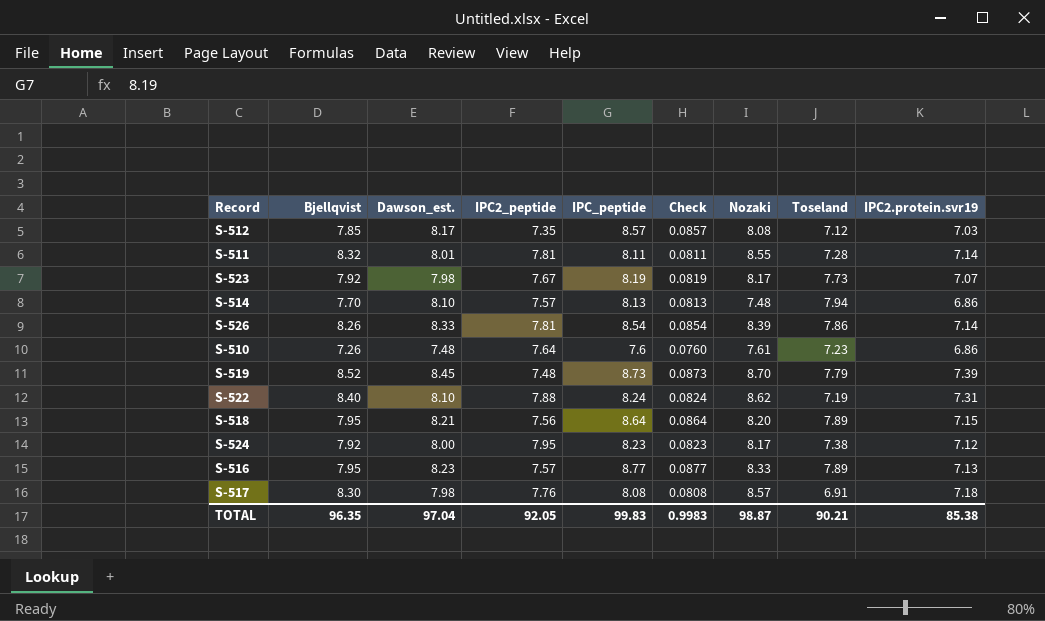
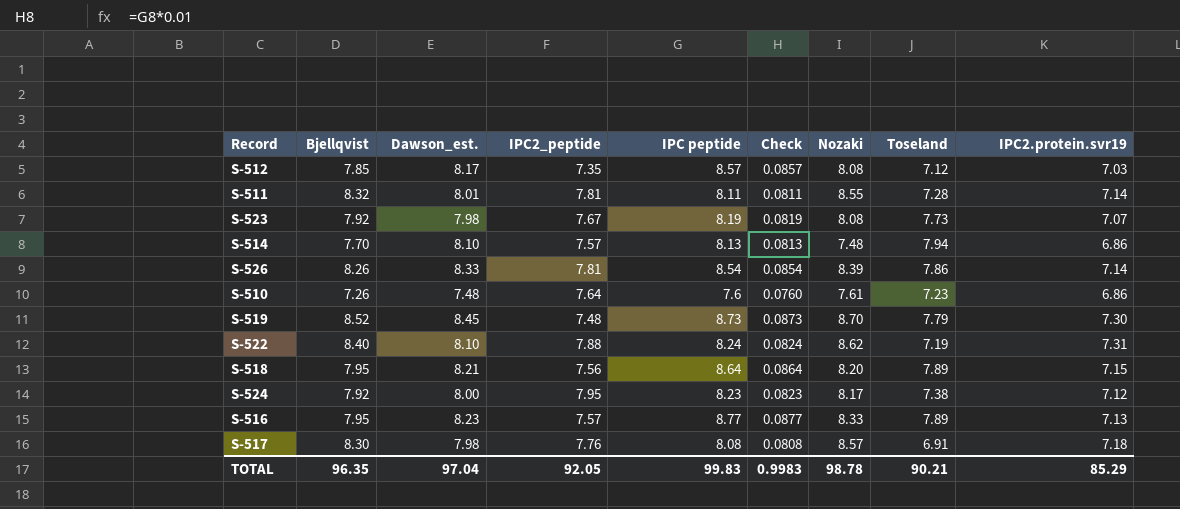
column name: IPC_peptide -> IPC peptide
S-523 | Nozaki: 8.17 -> 8.08
S-519 | IPC2.protein.svr19: 7.39 -> 7.30
TOTAL | Nozaki: 98.87 -> 98.78
TOTAL | IPC2.protein.svr19: 85.38 -> 85.29

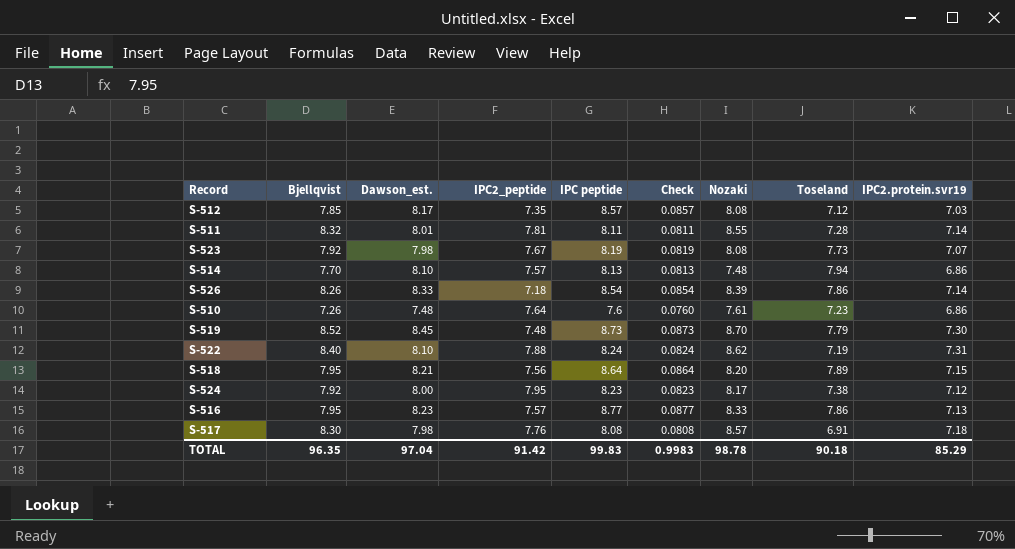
S-526 | IPC2_peptide: 7.81 -> 7.18
S-516 | Toseland: 7.89 -> 7.86
TOTAL | IPC2_peptide: 92.05 -> 91.42
TOTAL | Toseland: 90.21 -> 90.18

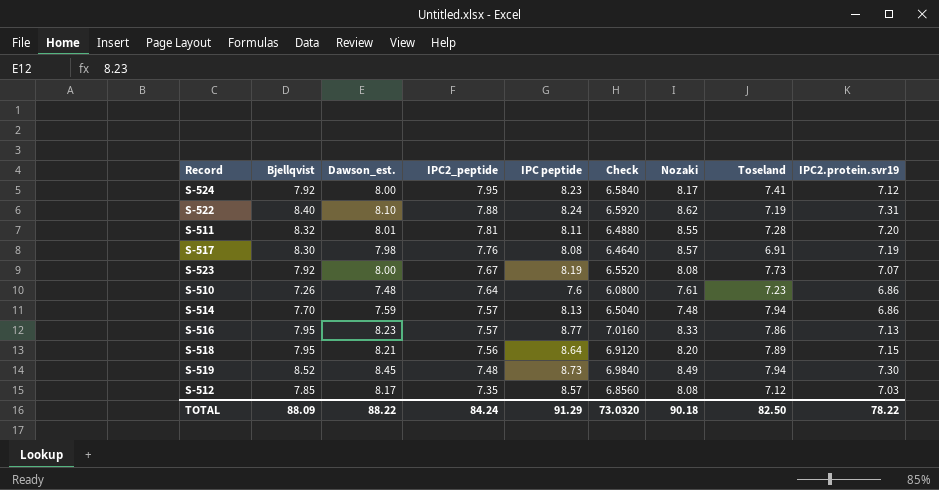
row order: none -> IPC2_peptide descending
column Check | formula: [IPC peptide] * 0.01 -> [IPC peptide] * 0.8
row S-526: 8.26 | 8.33 | 7.18 | 8.54 | 0.0854 | 8.39 | 7.86 | 7.14 -> none
S-524 | Toseland: 7.38 -> 7.41
S-511 | IPC2.protein.svr19: 7.14 -> 7.20
S-517 | IPC2.protein.svr19: 7.18 -> 7.19
S-523 | Dawson_est.: 7.98 -> 8.00
S-514 | Dawson_est.: 8.10 -> 7.59
S-519 | Nozaki: 8.70 -> 8.49
S-519 | Toseland: 7.79 -> 7.94
TOTAL | Bjellqvist: 96.35 -> 88.09
TOTAL | Dawson_est.: 97.04 -> 88.22
TOTAL | IPC2_peptide: 91.42 -> 84.24
TOTAL | IPC peptide: 99.83 -> 91.29
TOTAL | Check: 0.9983 -> 73.0320
TOTAL | Nozaki: 98.78 -> 90.18
TOTAL | Toseland: 90.18 -> 82.50
TOTAL | IPC2.protein.svr19: 85.29 -> 78.22

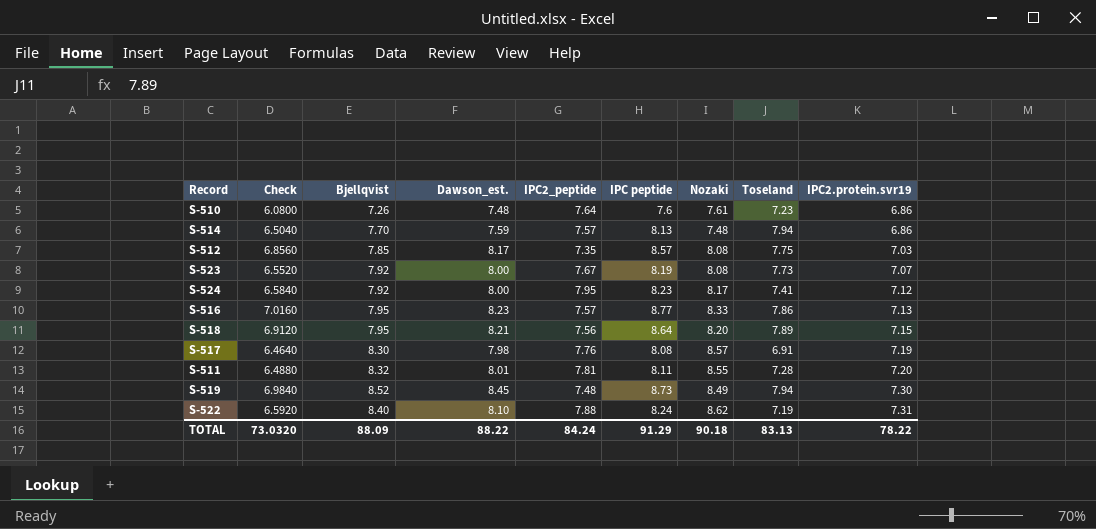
row order: IPC2_peptide descending -> IPC2.protein.svr19 ascending
column Check | position: 6 -> 2
S-512 | Toseland: 7.12 -> 7.75
TOTAL | Toseland: 82.50 -> 83.13

